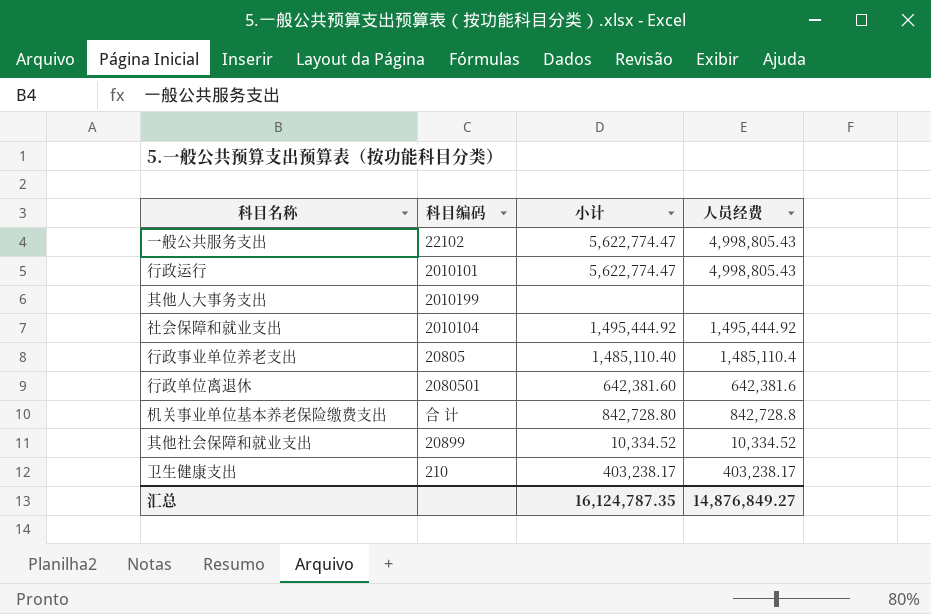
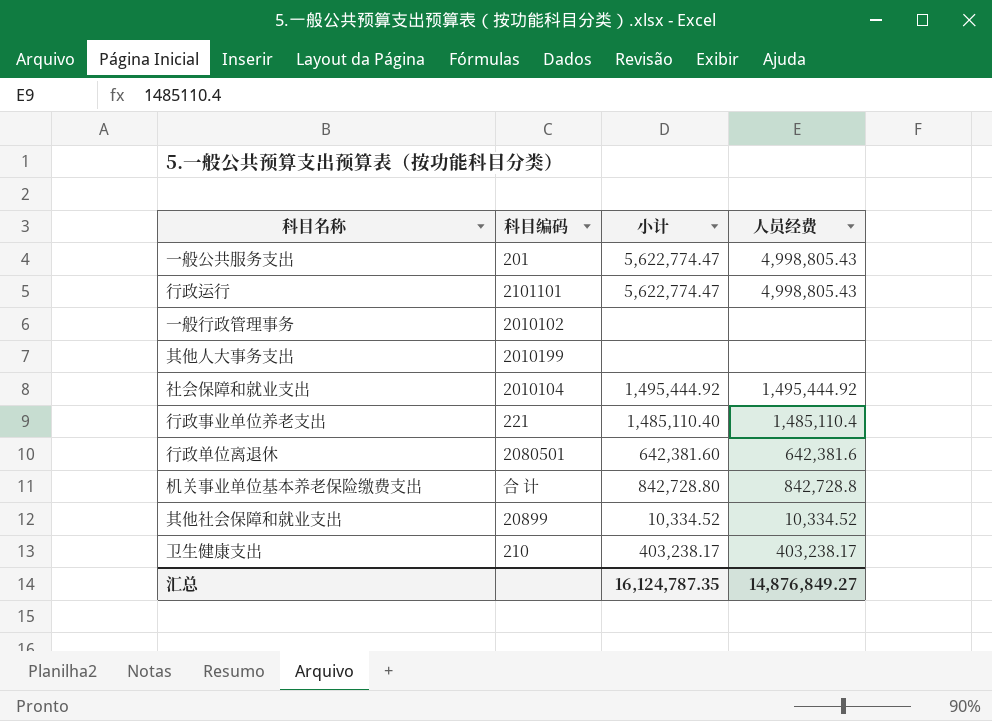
一般公共服务支出 | 科目编码: 22102 -> 201
行政运行 | 科目编码: 2010101 -> 2101101
row 一般行政管理事务: none -> 2010102 | none | none
行政事业单位养老支出 | 科目编码: 20805 -> 221

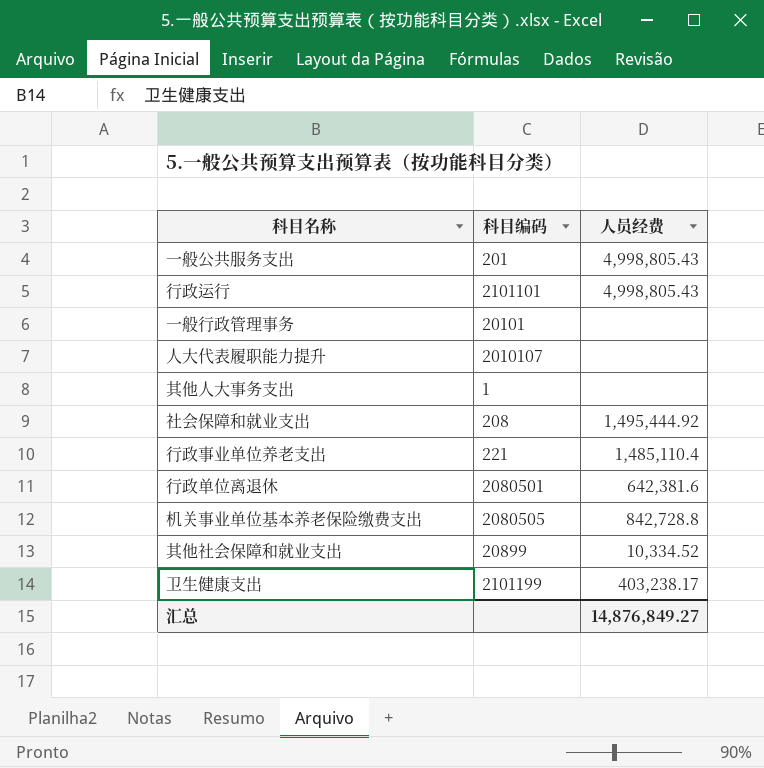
column 小计 | position: 3 -> none
一般行政管理事务 | 科目编码: 2010102 -> 20101
row 人大代表履职能力提升: none -> 2010107 | none
其他人大事务支出 | 科目编码: 2010199 -> 1
社会保障和就业支出 | 科目编码: 2010104 -> 208
机关事业单位基本养老保险缴费支出 | 科目编码: 合 计 -> 2080505
卫生健康支出 | 科目编码: 210 -> 2101199

